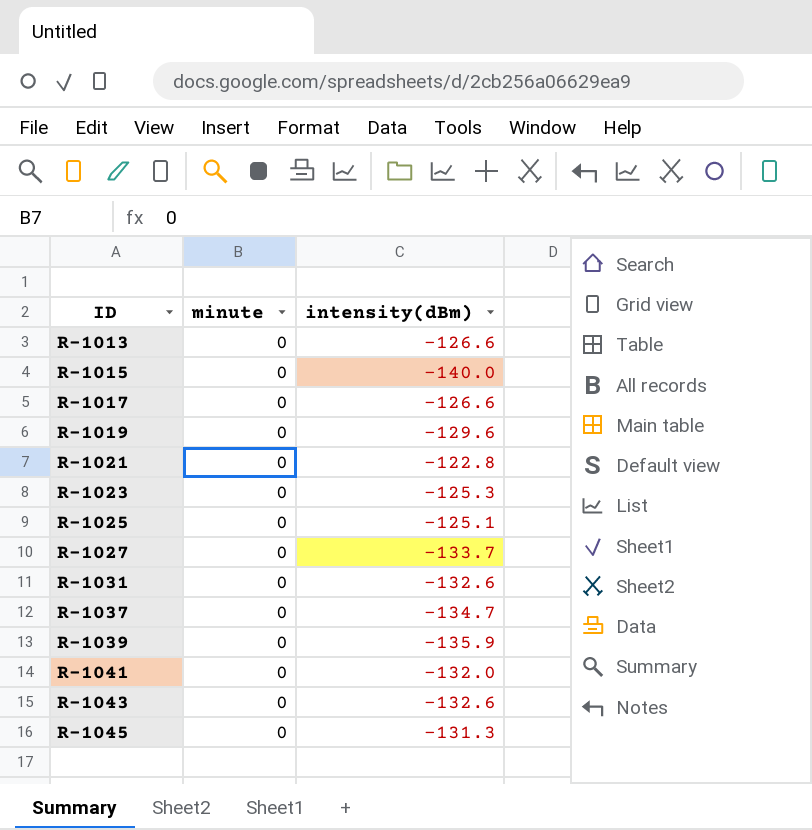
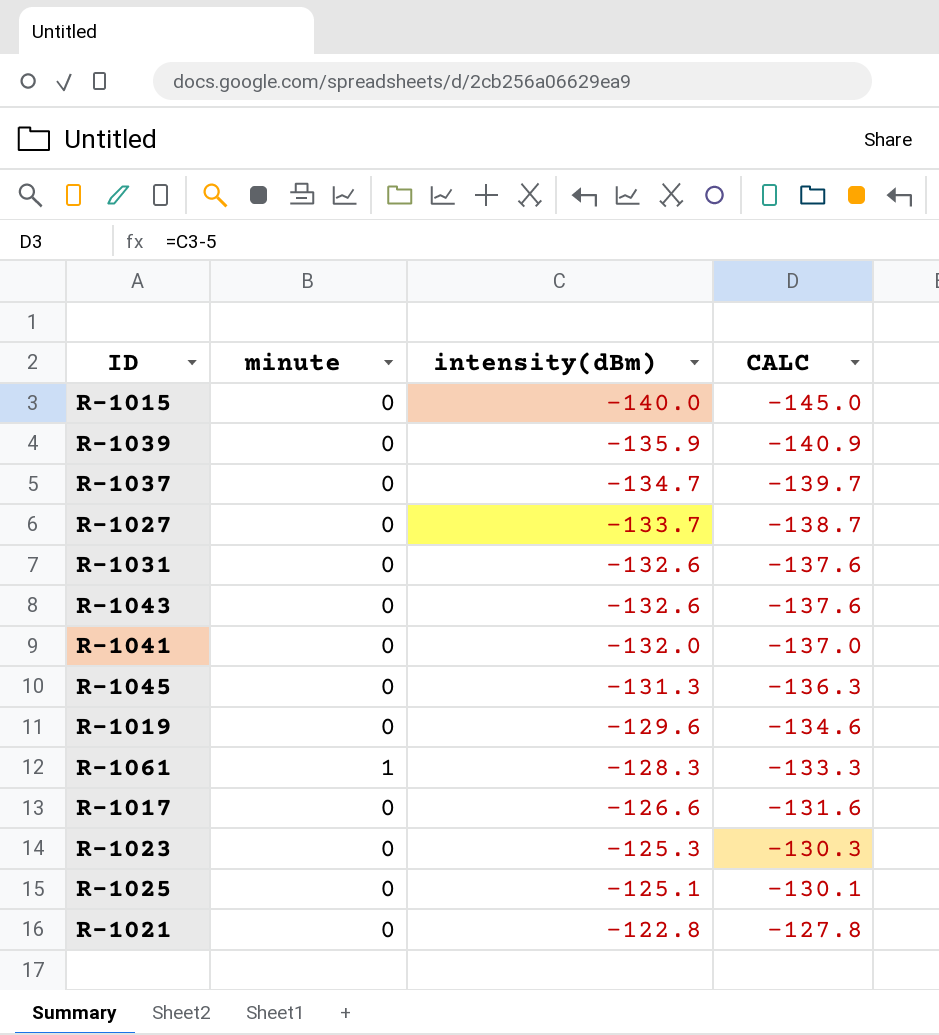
row order: ID ascending -> intensity(dBm) ascending
column CALC | formula: none -> [intensity(dBm)] - 5
row R-1013: 0 | -126.6 -> none
row R-1061: none -> 1 | -128.3 | -133.3

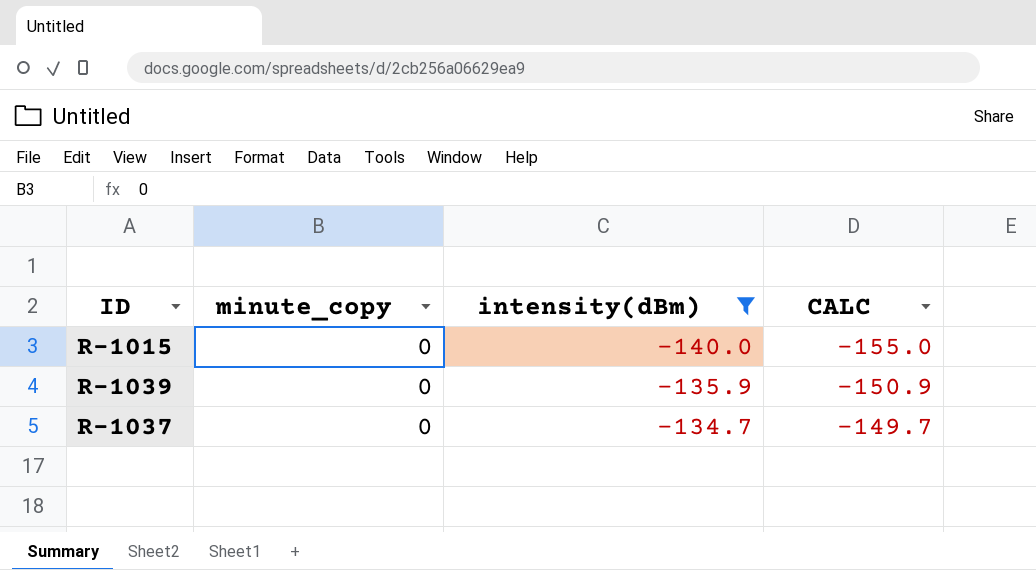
filter: none -> intensity(dBm) <= -134.7
column name: minute -> minute_copy
column CALC | formula: [intensity(dBm)] - 5 -> [intensity(dBm)] - 15

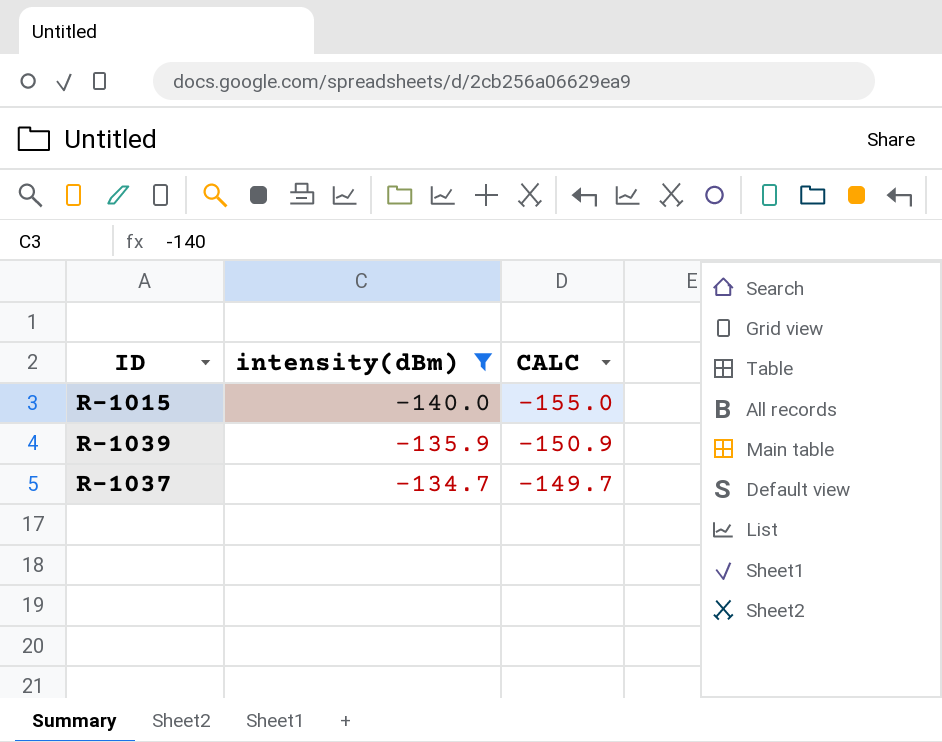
column minute_copy | position: 2 -> none

